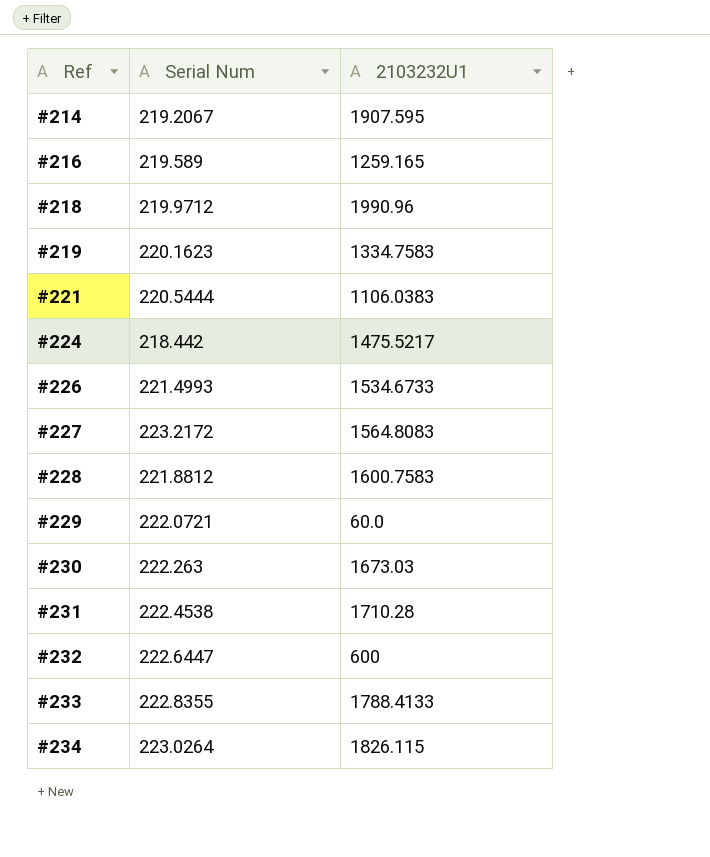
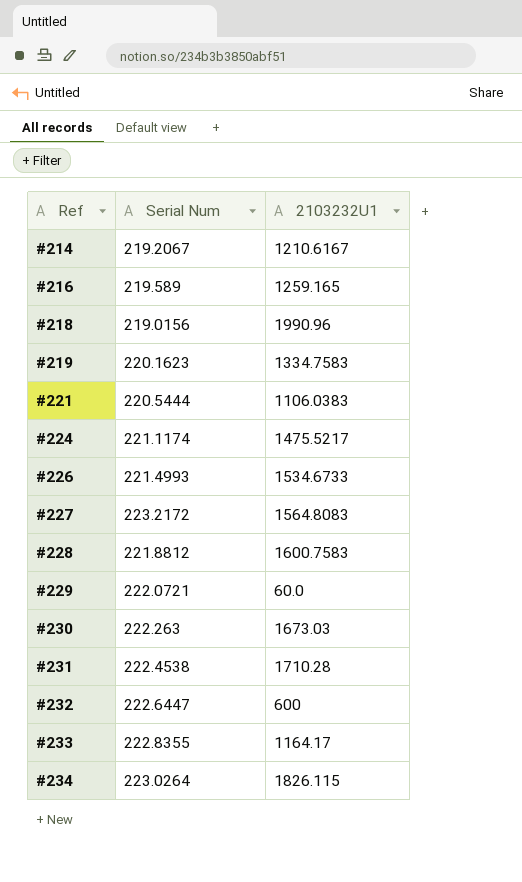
#214 | 2103232U1: 1907.595 -> 1210.6167
#218 | Serial Num: 219.9712 -> 219.0156
#224 | Serial Num: 218.442 -> 221.1174
#233 | 2103232U1: 1788.4133 -> 1164.17

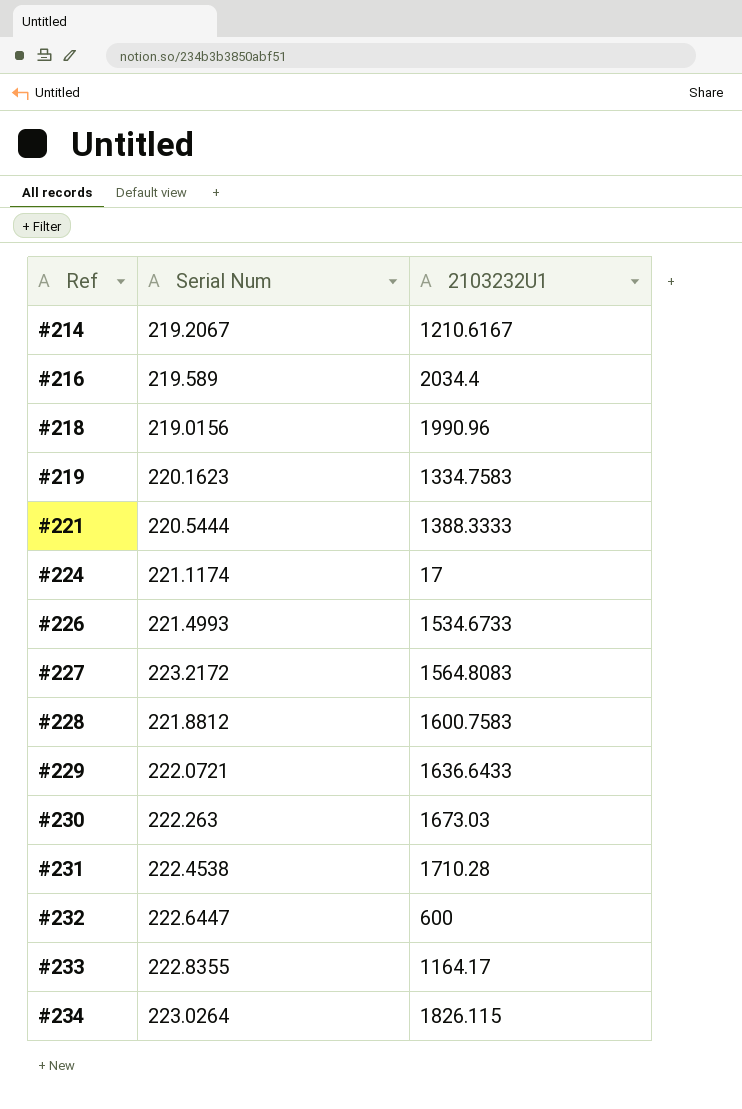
#216 | 2103232U1: 1259.165 -> 2034.4
#221 | 2103232U1: 1106.0383 -> 1388.3333
#224 | 2103232U1: 1475.5217 -> 17
#229 | 2103232U1: 60.0 -> 1636.6433

